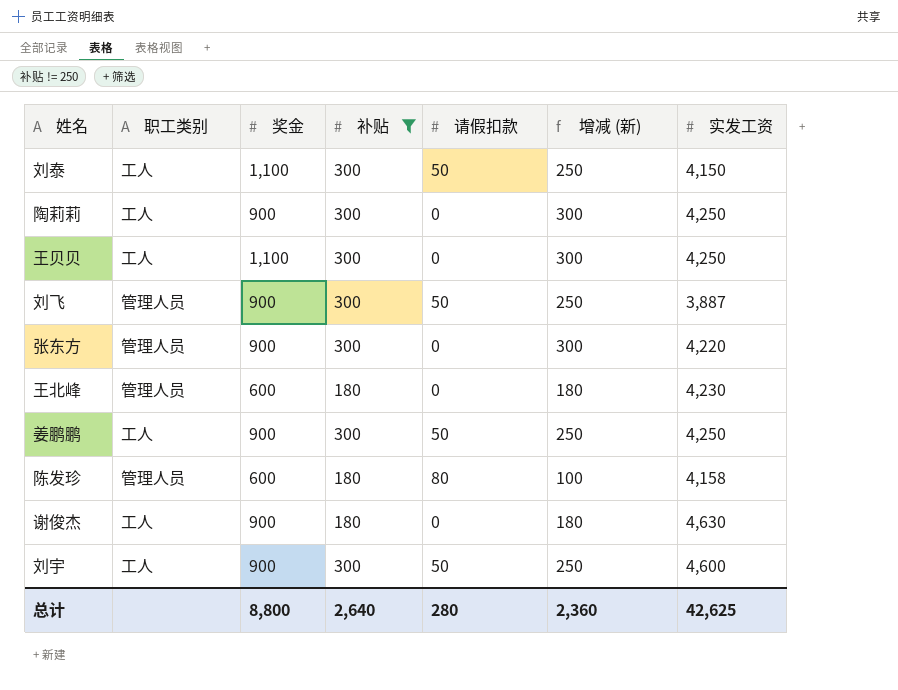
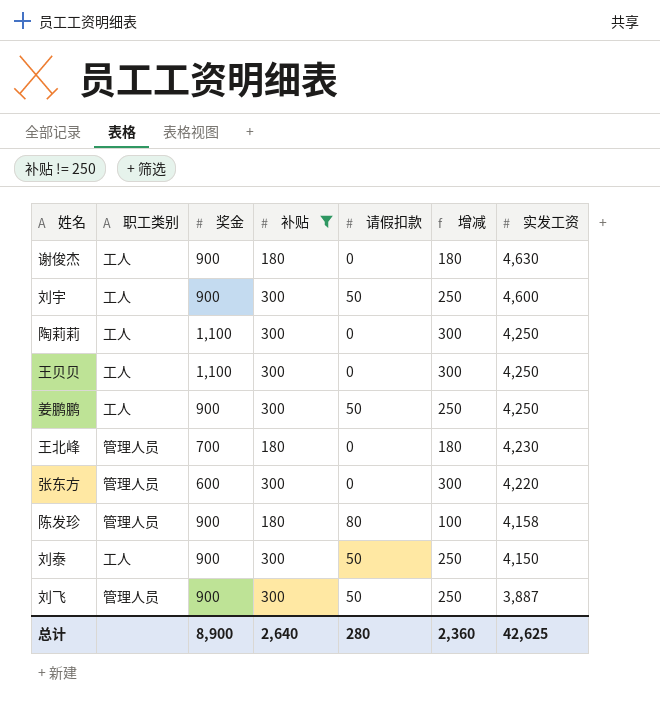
row order: none -> 实发工资 descending
column name: 增减 (新) -> 增减
陶莉莉 | 奖金: 900 -> 1,100
王北峰 | 奖金: 600 -> 700
张东方 | 奖金: 900 -> 600
陈发珍 | 奖金: 600 -> 900
刘泰 | 奖金: 1,100 -> 900
总计 | 奖金: 8,800 -> 8,900

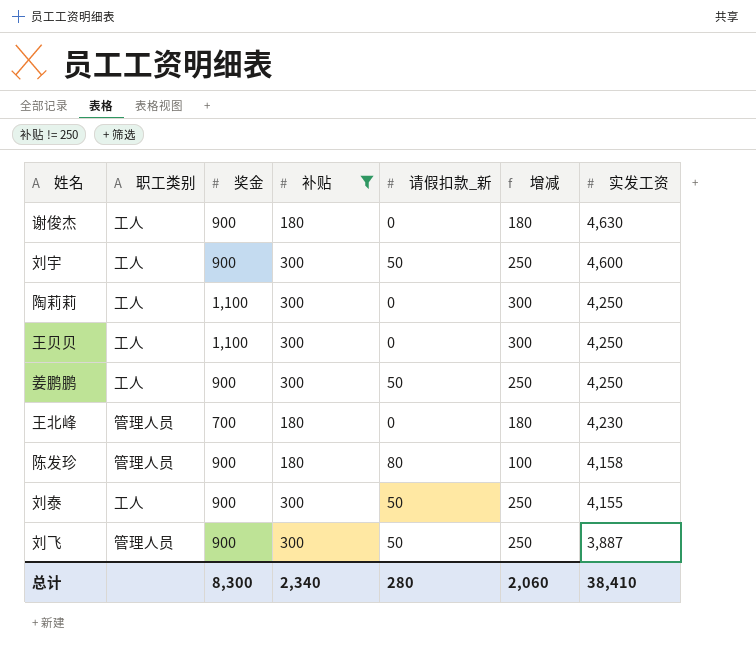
column name: 请假扣款 -> 请假扣款_新
row 张东方: 管理人员 | 600 | 300 | 0 | 300 | 4,220 -> none
刘泰 | 实发工资: 4,150 -> 4,155
总计 | 奖金: 8,900 -> 8,300
总计 | 补贴: 2,640 -> 2,340
总计 | 增减: 2,360 -> 2,060
总计 | 实发工资: 42,625 -> 38,410

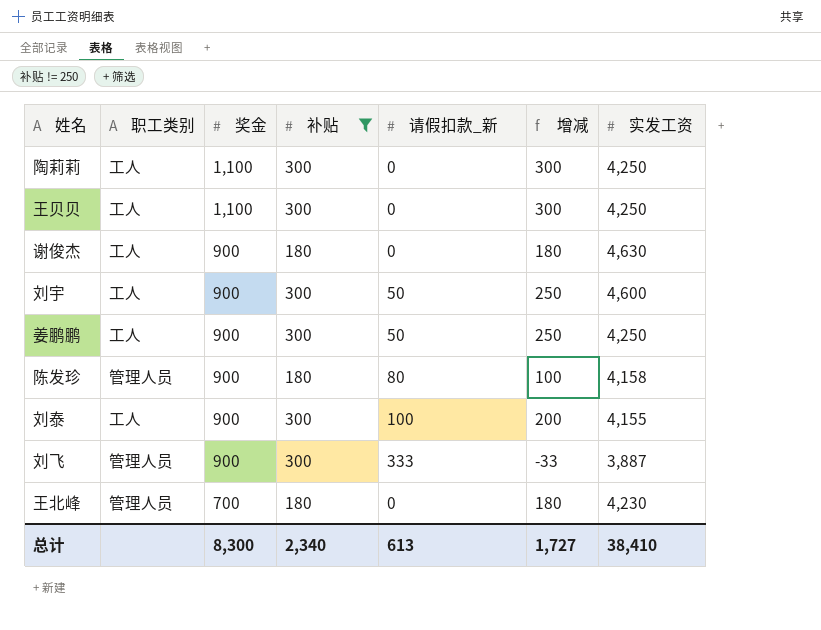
row order: 实发工资 descending -> 奖金 descending
刘泰 | 请假扣款_新: 50 -> 100
刘泰 | 增减: 250 -> 200
刘飞 | 请假扣款_新: 50 -> 333
刘飞 | 增减: 250 -> -33
总计 | 请假扣款_新: 280 -> 613
总计 | 增减: 2,060 -> 1,727

